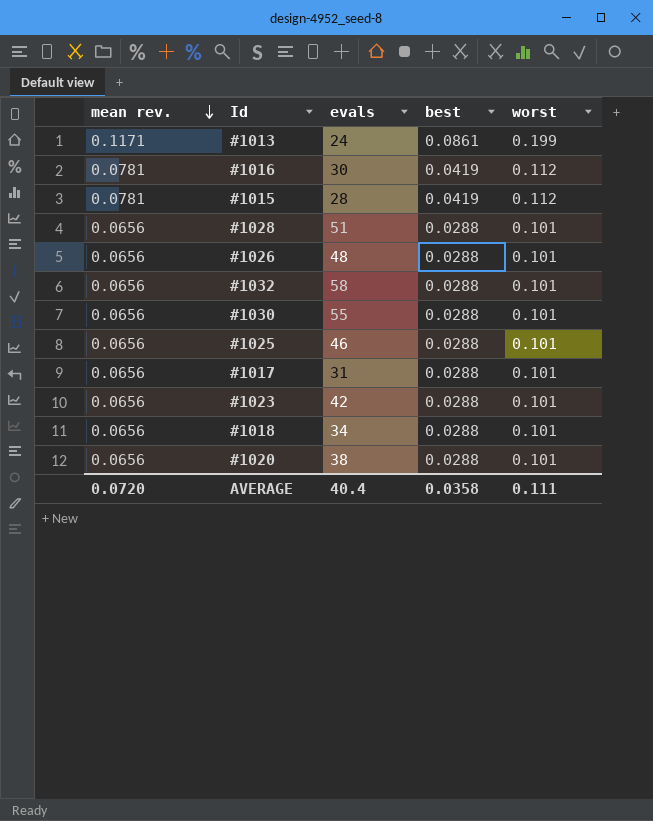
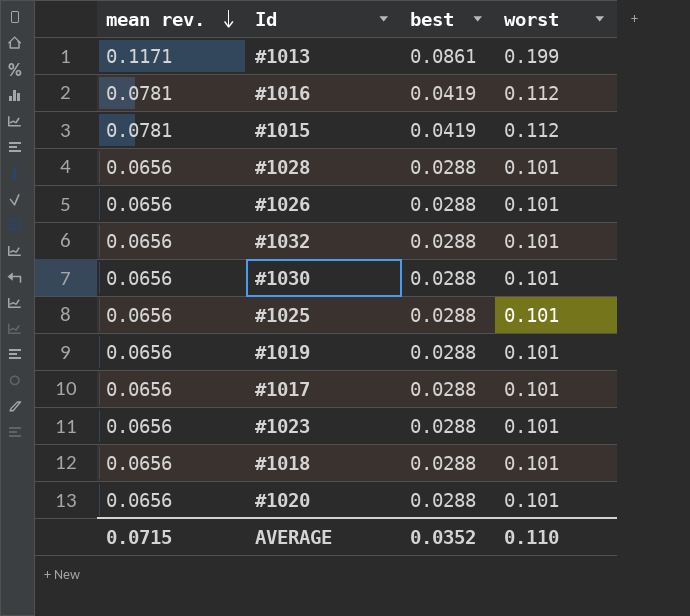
column evals | position: 3 -> none
row #1019: none -> 0.0656 | 0.0288 | 0.101
AVERAGE | mean rev.: 0.0720 -> 0.0715
AVERAGE | best: 0.0358 -> 0.0352
AVERAGE | worst: 0.111 -> 0.110

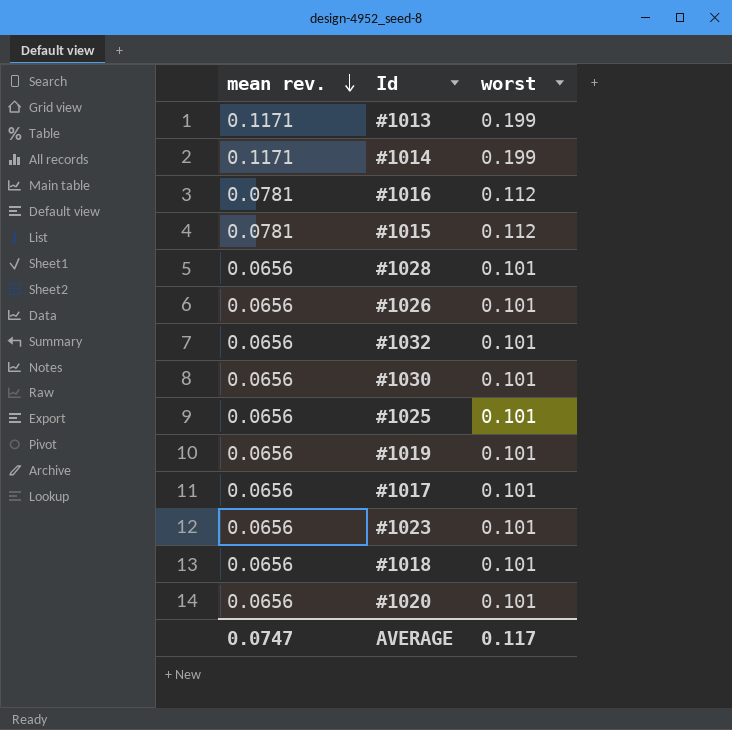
column best | position: 3 -> none
row #1014: none -> 0.1171 | 0.199
AVERAGE | mean rev.: 0.0715 -> 0.0747
AVERAGE | worst: 0.110 -> 0.117

